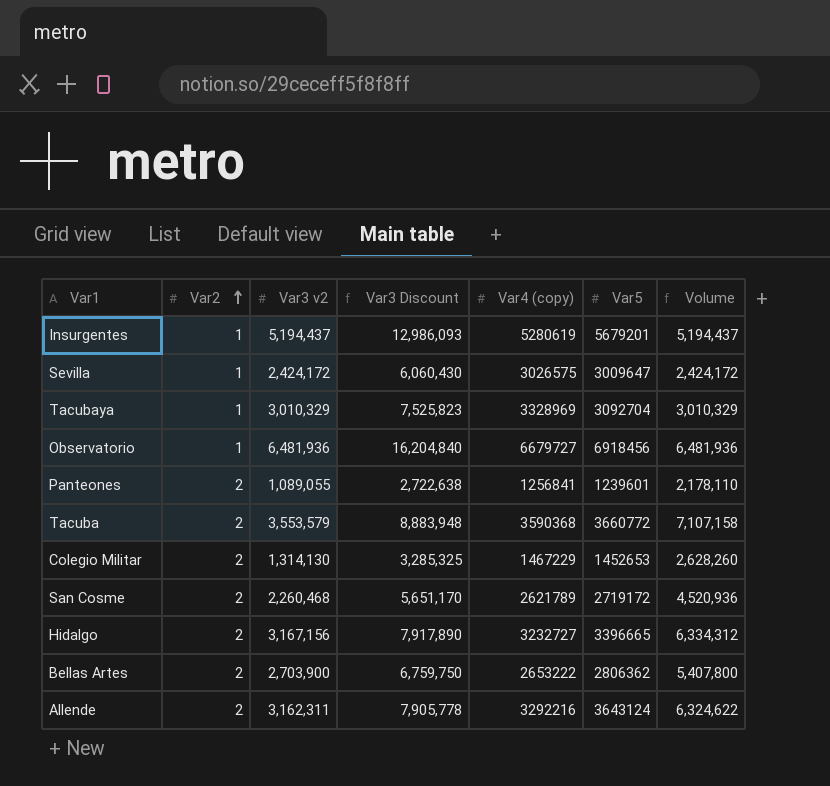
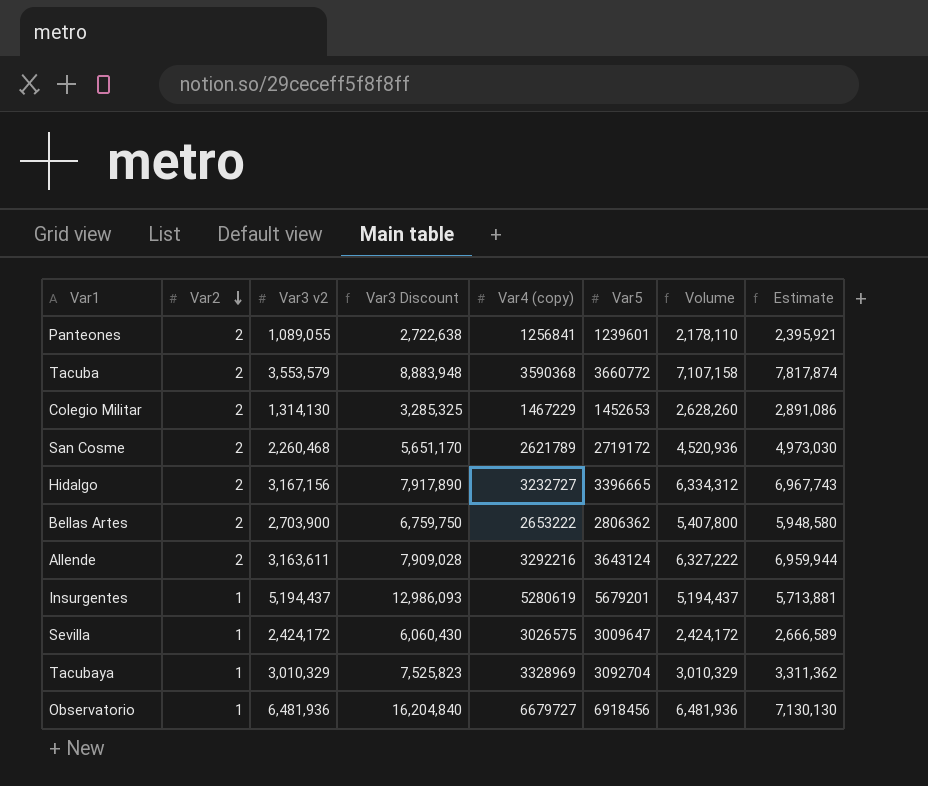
row order: Var2 ascending -> Var2 descending
column Estimate | formula: none -> [Volume] * 1.1
Allende | Var3 v2: 3,162,311 -> 3,163,611
Allende | Var3 Discount: 7,905,778 -> 7,909,028
Allende | Volume: 6,324,622 -> 6,327,222

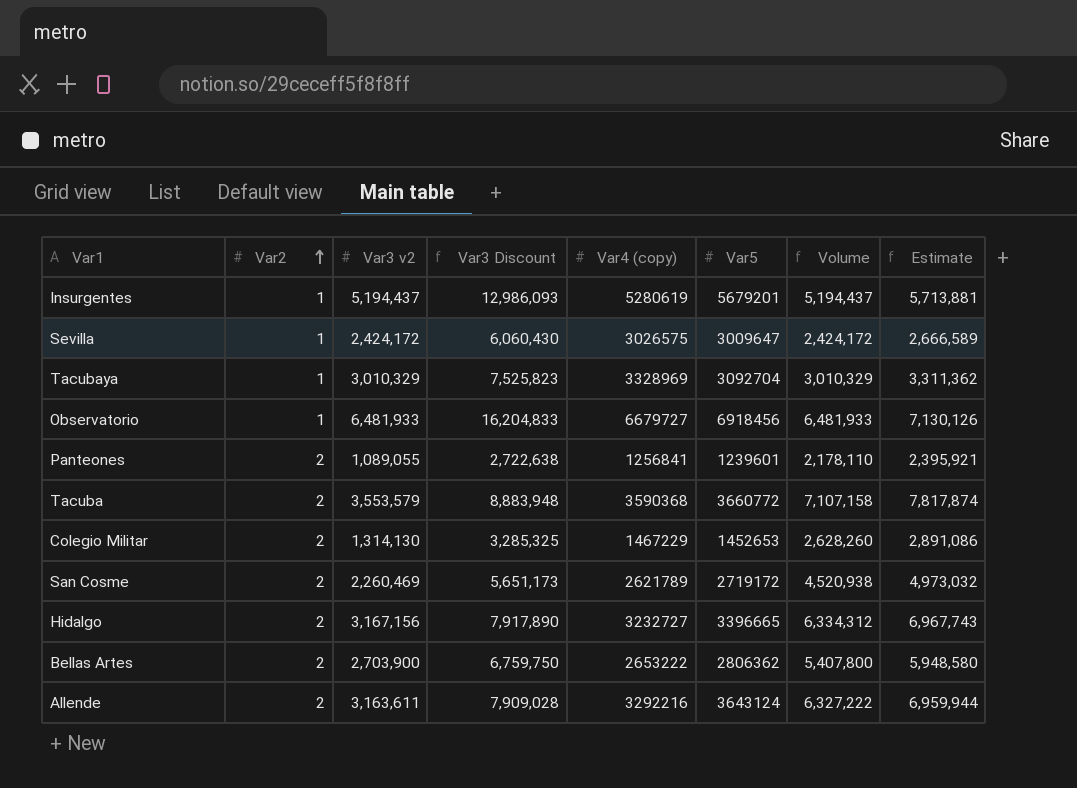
row order: Var2 descending -> Var2 ascending
Observatorio | Var3 v2: 6,481,936 -> 6,481,933
Observatorio | Var3 Discount: 16,204,840 -> 16,204,833
Observatorio | Volume: 6,481,936 -> 6,481,933
Observatorio | Estimate: 7,130,130 -> 7,130,126
San Cosme | Var3 v2: 2,260,468 -> 2,260,469
San Cosme | Var3 Discount: 5,651,170 -> 5,651,173
San Cosme | Volume: 4,520,936 -> 4,520,938
San Cosme | Estimate: 4,973,030 -> 4,973,032

